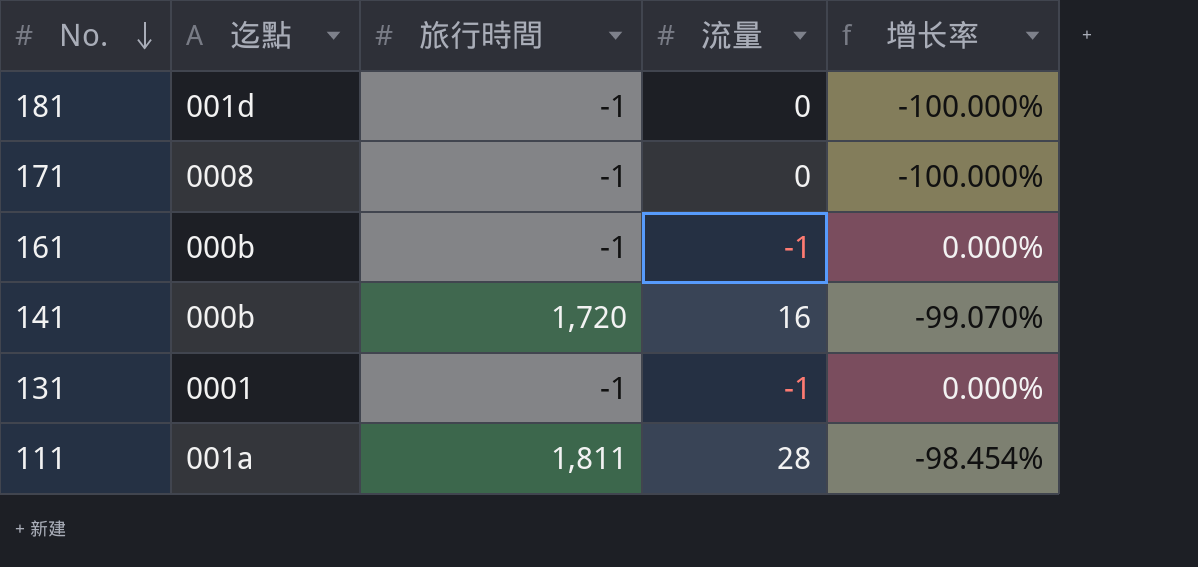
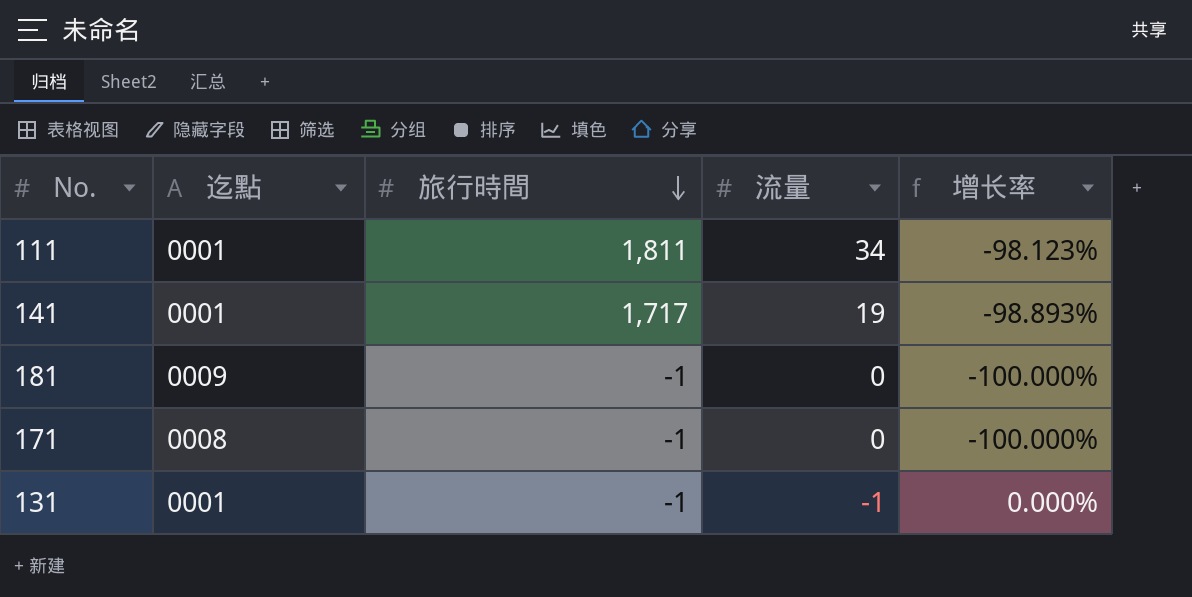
row order: No. descending -> 旅行時間 descending
row 161: 000b | -1 | -1 | 0.000% -> none
111 | 迄點: 001a -> 0001
111 | 流量: 28 -> 34
111 | 增长率: -98.454% -> -98.123%
141 | 迄點: 000b -> 0001
141 | 旅行時間: 1,720 -> 1,717
141 | 流量: 16 -> 19
141 | 增长率: -99.070% -> -98.893%
181 | 迄點: 001d -> 0009

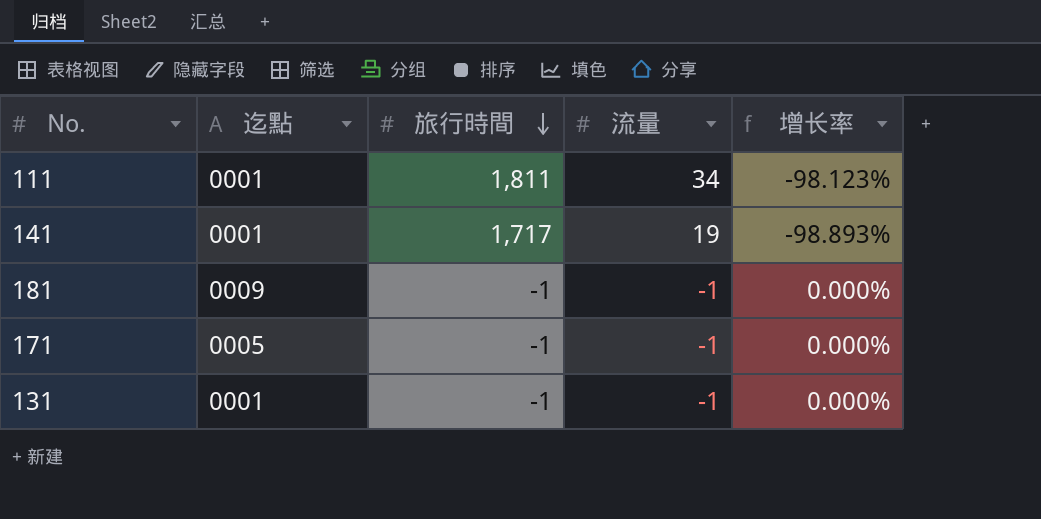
181 | 流量: 0 -> -1
181 | 增长率: -100.000% -> 0.000%
171 | 迄點: 0008 -> 0005
171 | 流量: 0 -> -1
171 | 增长率: -100.000% -> 0.000%

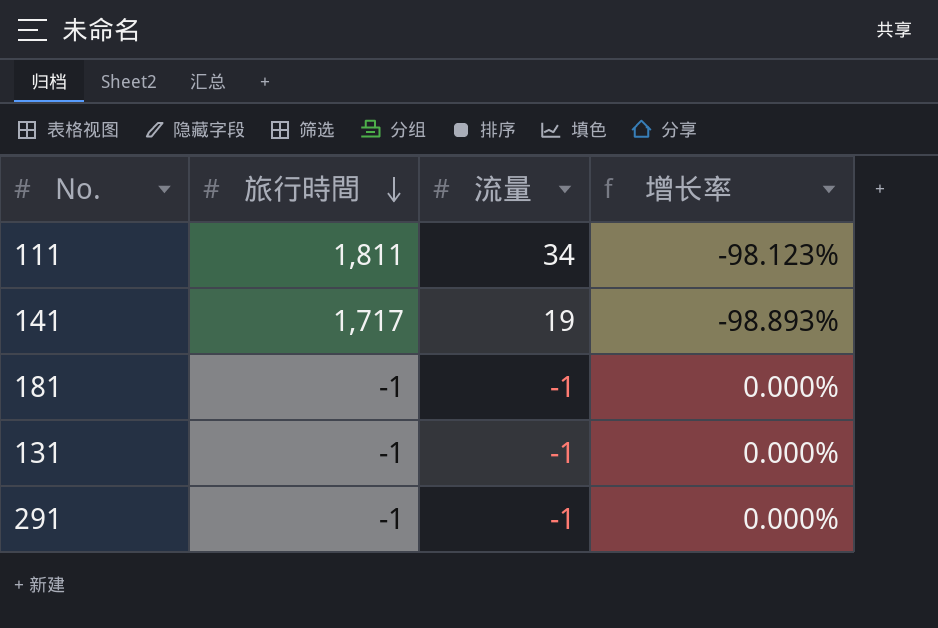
column 迄點 | position: 2 -> none
row 171: 0005 | -1 | -1 | 0.000% -> none
row 291: none -> -1 | -1 | 0.000%

